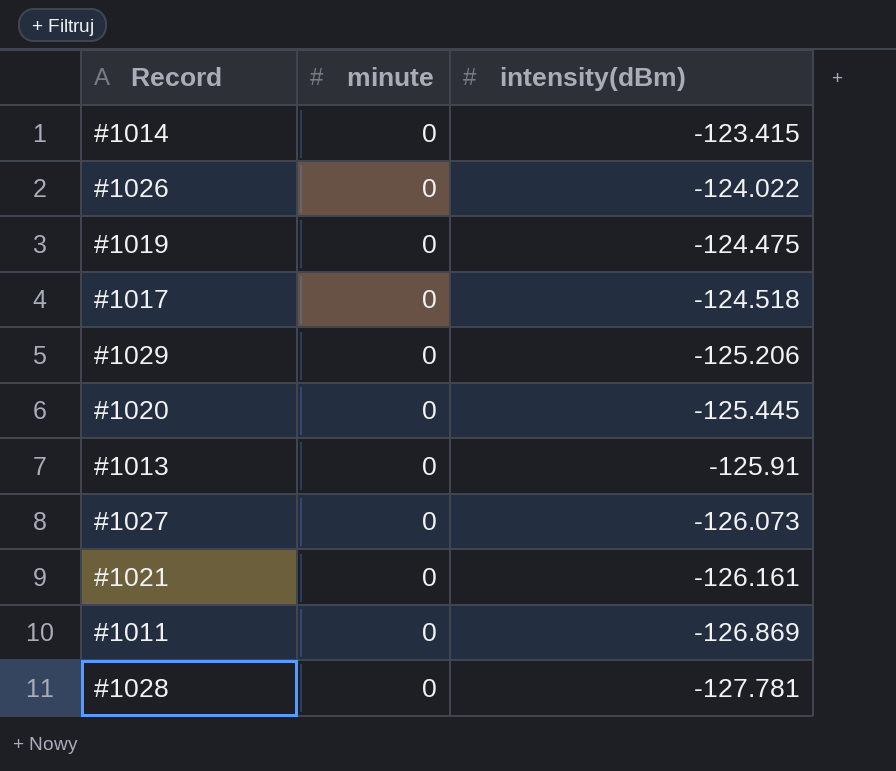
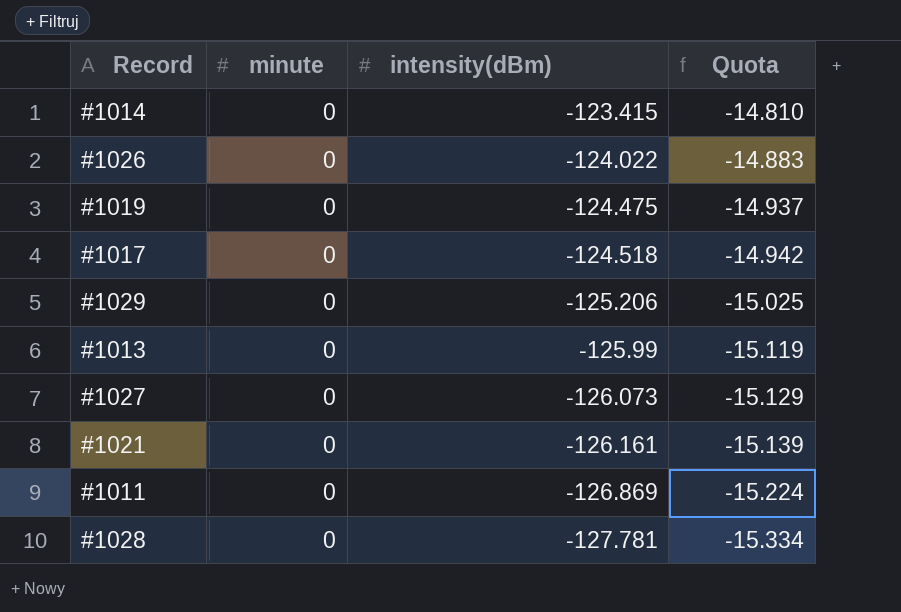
column Quota | formula: none -> [intensity(dBm)] * 0.12
row #1020: 0 | -125.445 -> none
#1013 | intensity(dBm): -125.91 -> -125.99

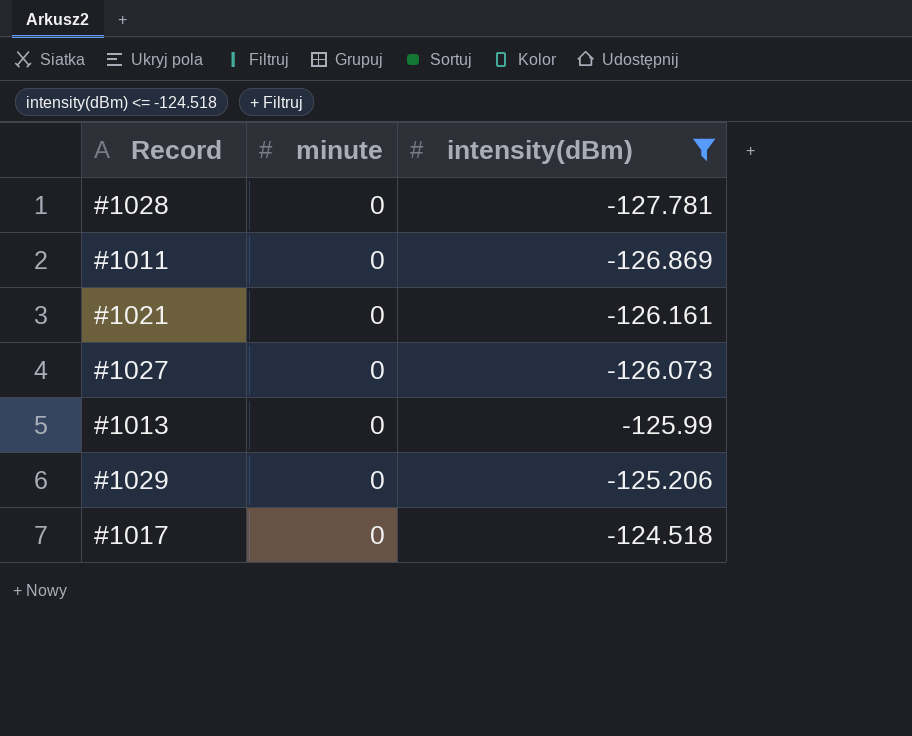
filter: none -> intensity(dBm) <= -124.518
row order: intensity(dBm) descending -> intensity(dBm) ascending
column Quota | formula: [intensity(dBm)] * 0.12 -> none

